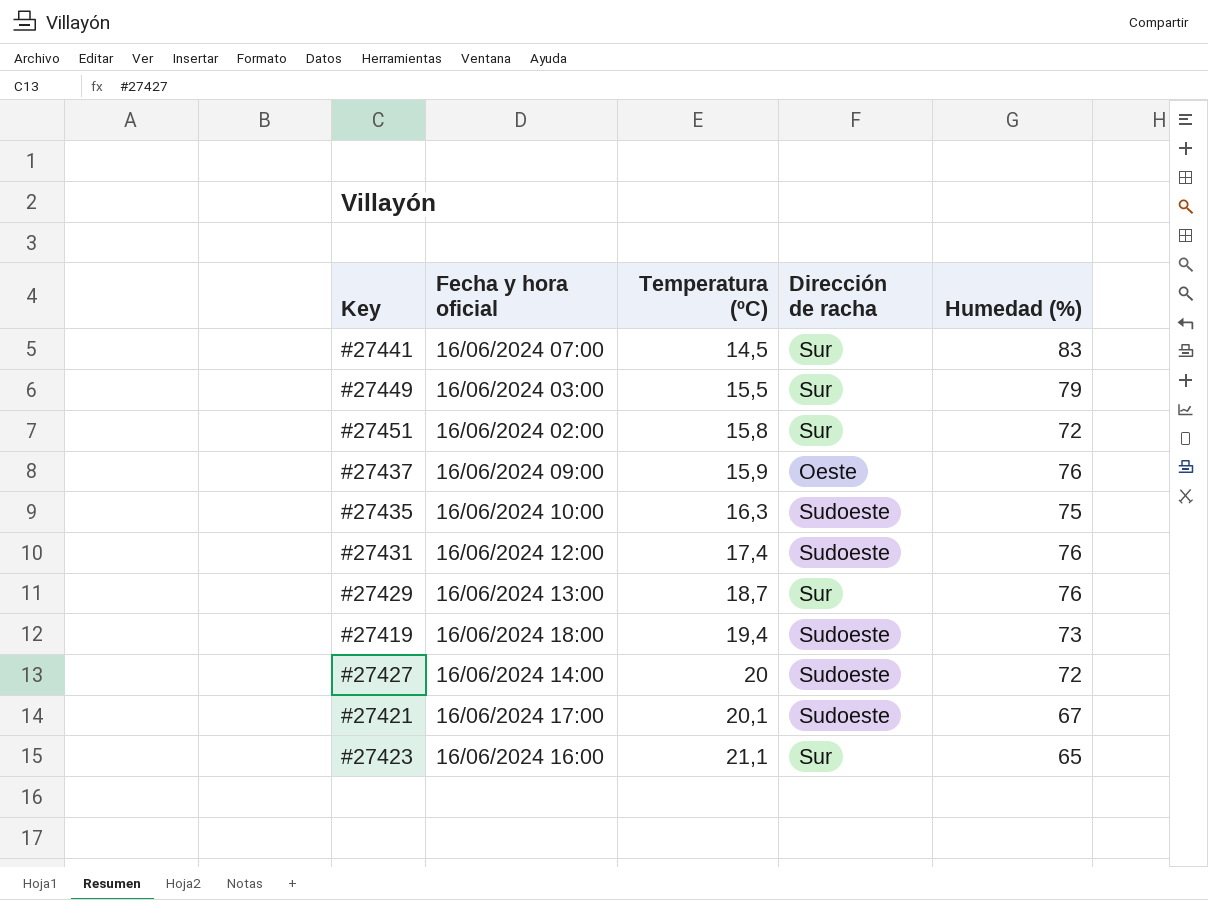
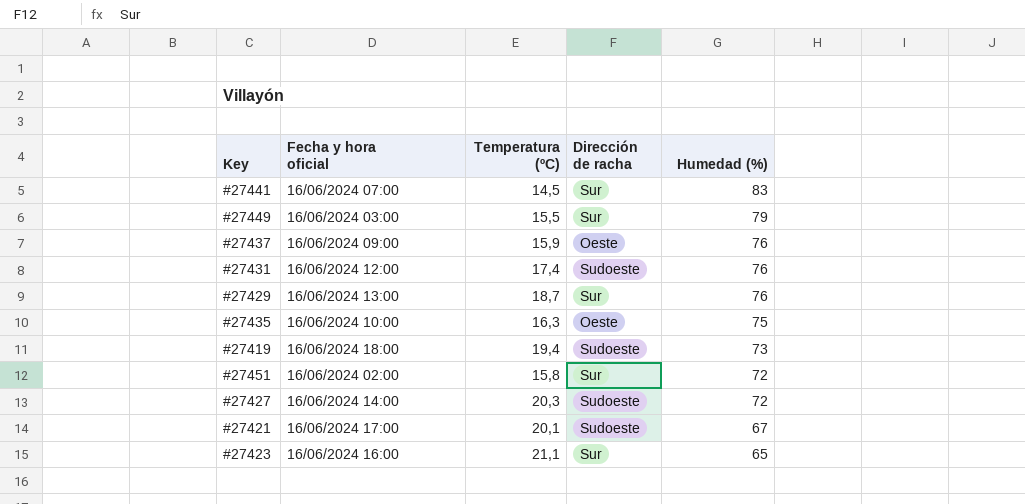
row order: Temperatura (ºC) ascending -> Humedad (%) descending
#27435 | Dirección de racha: Sudoeste -> Oeste
#27427 | Temperatura (ºC): 20 -> 20,3

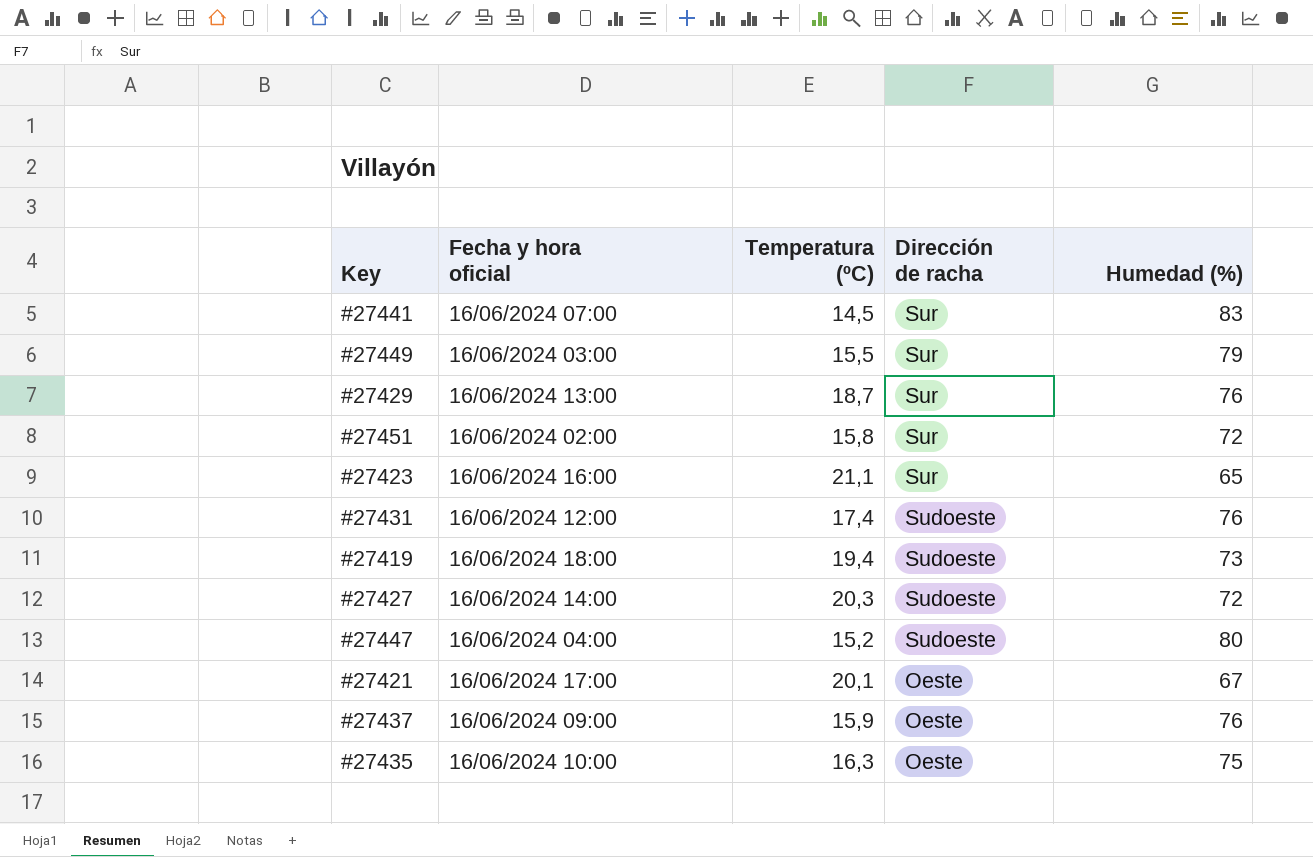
row order: Humedad (%) descending -> Dirección de racha descending
row #27447: none -> 16/06/2024 04:00 | 15,2 | Sudoeste | 80
#27421 | Dirección de racha: Sudoeste -> Oeste

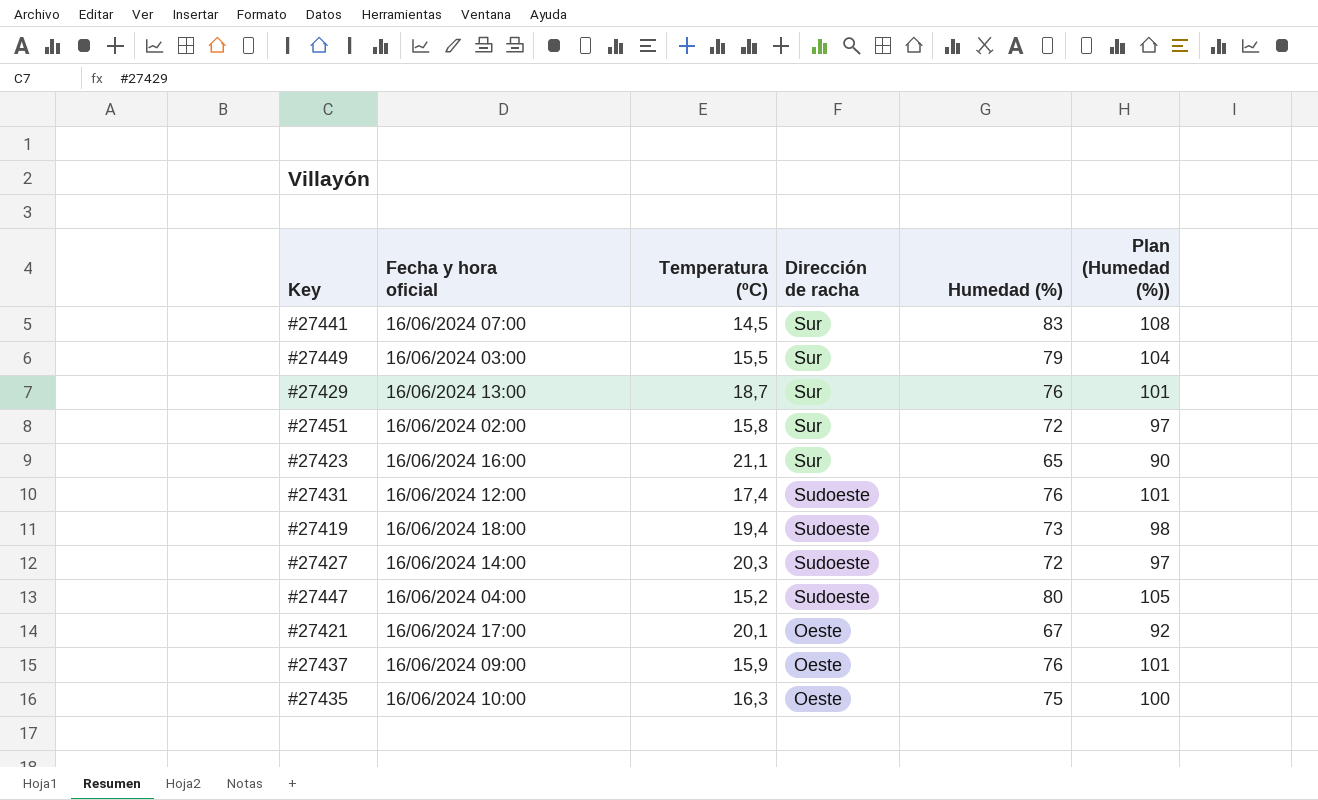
column Plan (Humedad (%)) | formula: none -> [Humedad (%)] + 25

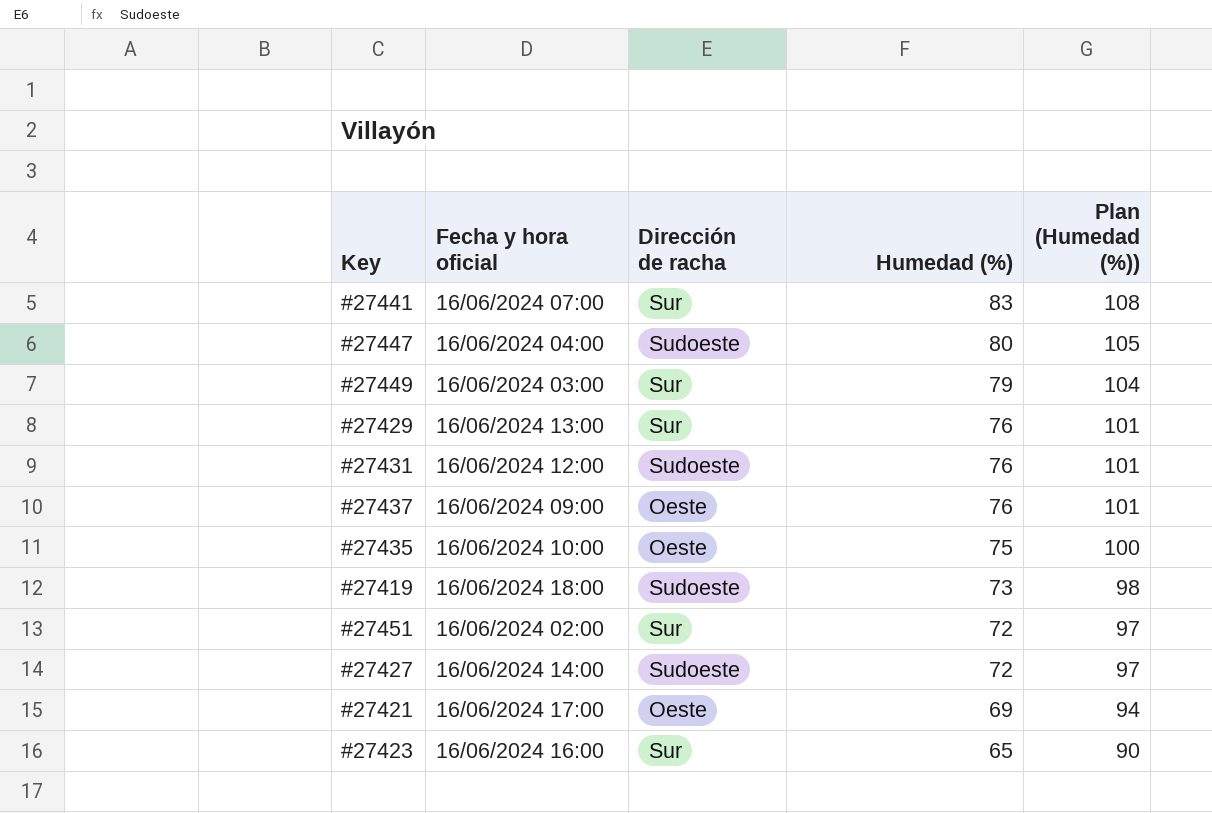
row order: Dirección de racha descending -> Humedad (%) descending
column Temperatura (ºC) | position: 3 -> none
#27421 | Humedad (%): 67 -> 69
#27421 | Plan (Humedad (%)): 92 -> 94

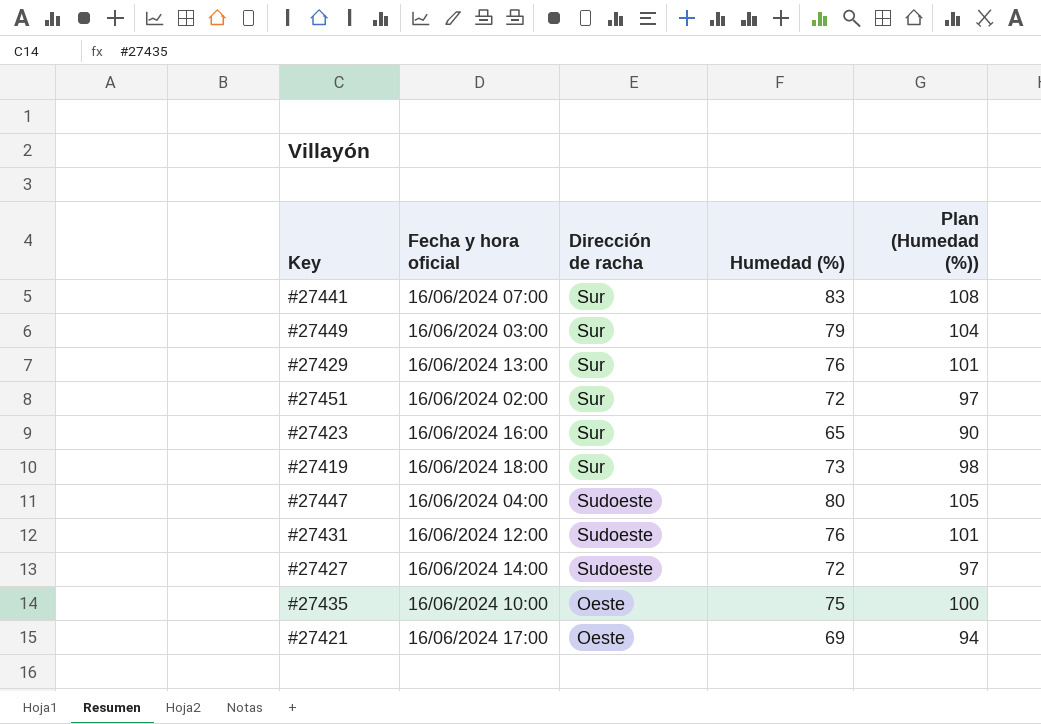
row order: Humedad (%) descending -> Dirección de racha descending
row #27437: 16/06/2024 09:00 | Oeste | 76 | 101 -> none
#27419 | Dirección de racha: Sudoeste -> Sur

